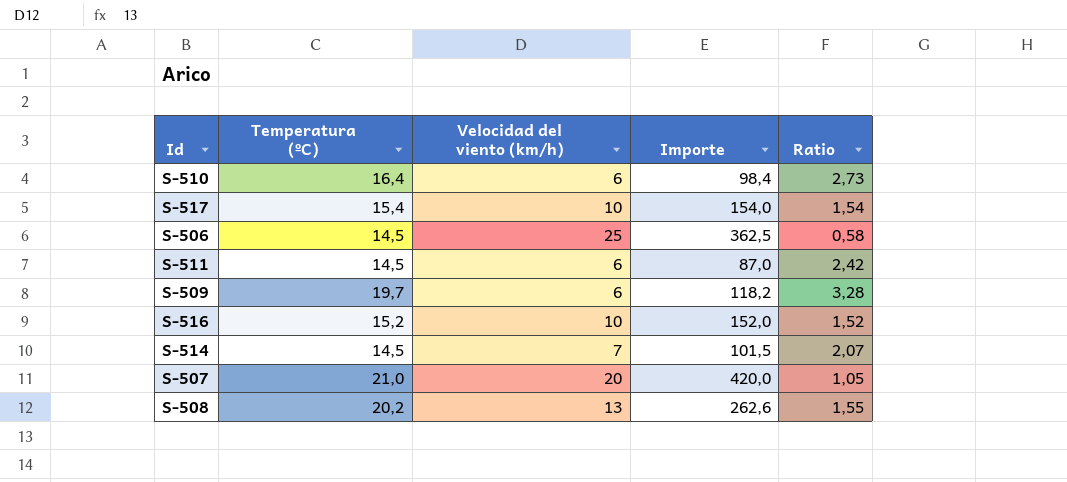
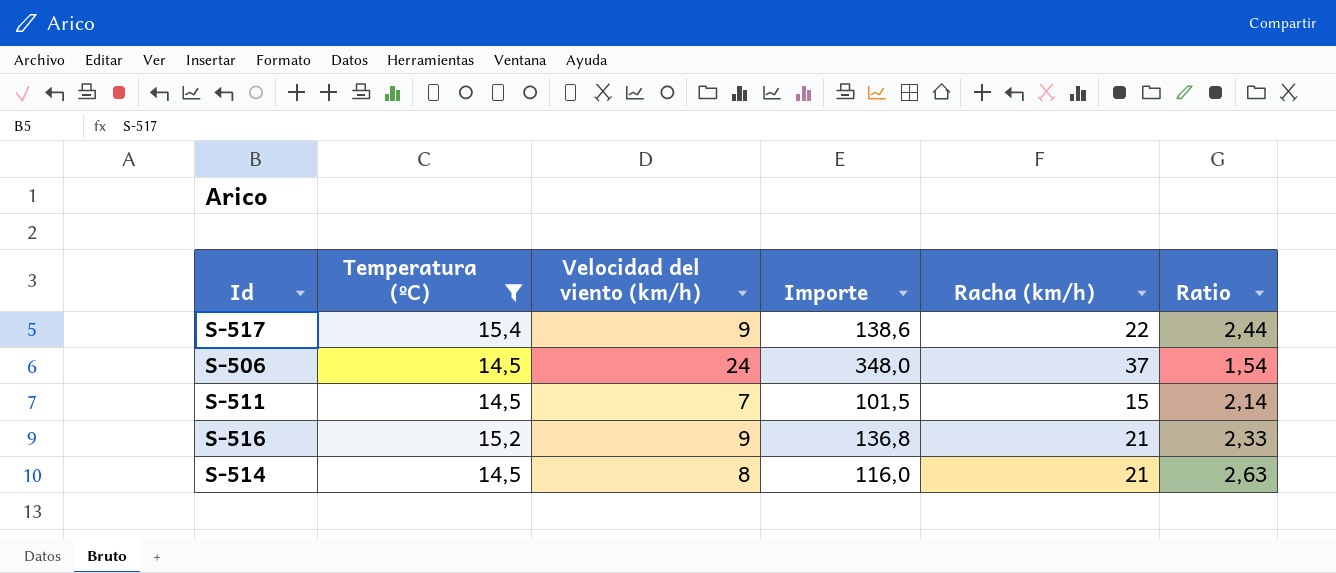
filter: none -> Temperatura (ºC) <= 15,4
column Racha (km/h) | position: none -> 5
column Ratio | formula: [Temperatura (ºC)] / [Velocidad del viento (km/h)] -> [Racha (km/h)] / [Velocidad del viento (km/h)]
S-517 | Velocidad del viento (km/h): 10 -> 9
S-517 | Importe: 154,0 -> 138,6
S-506 | Velocidad del viento (km/h): 25 -> 24
S-506 | Importe: 362,5 -> 348,0
S-511 | Velocidad del viento (km/h): 6 -> 7
S-511 | Importe: 87,0 -> 101,5
S-516 | Velocidad del viento (km/h): 10 -> 9
S-516 | Importe: 152,0 -> 136,8
S-514 | Velocidad del viento (km/h): 7 -> 8
S-514 | Importe: 101,5 -> 116,0

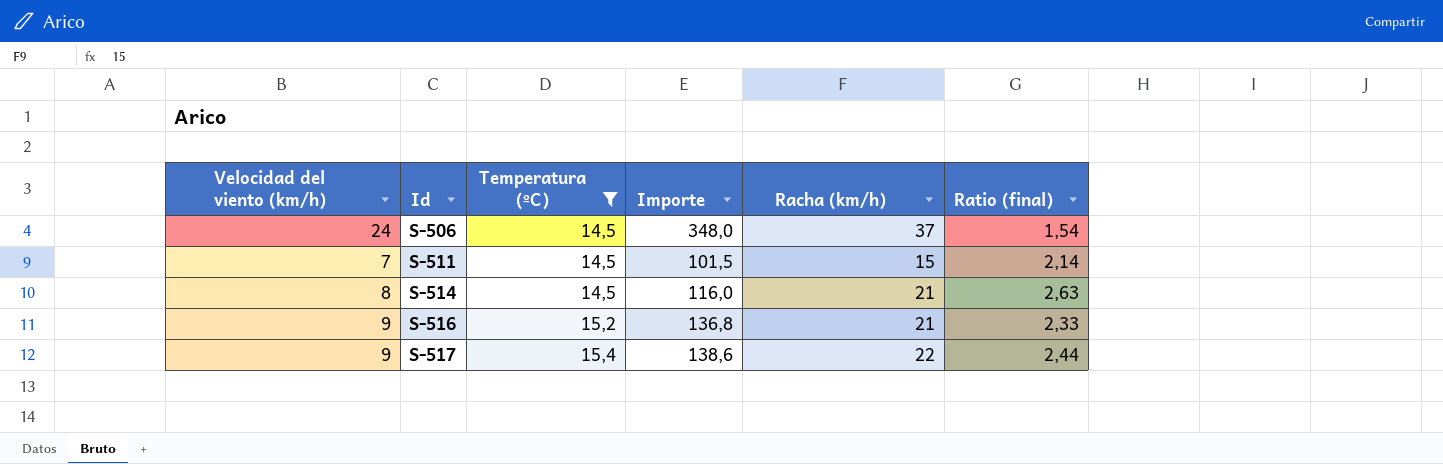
row order: none -> Id ascending
column Velocidad del viento (km/h) | position: 3 -> 1
column name: Ratio -> Ratio (final)

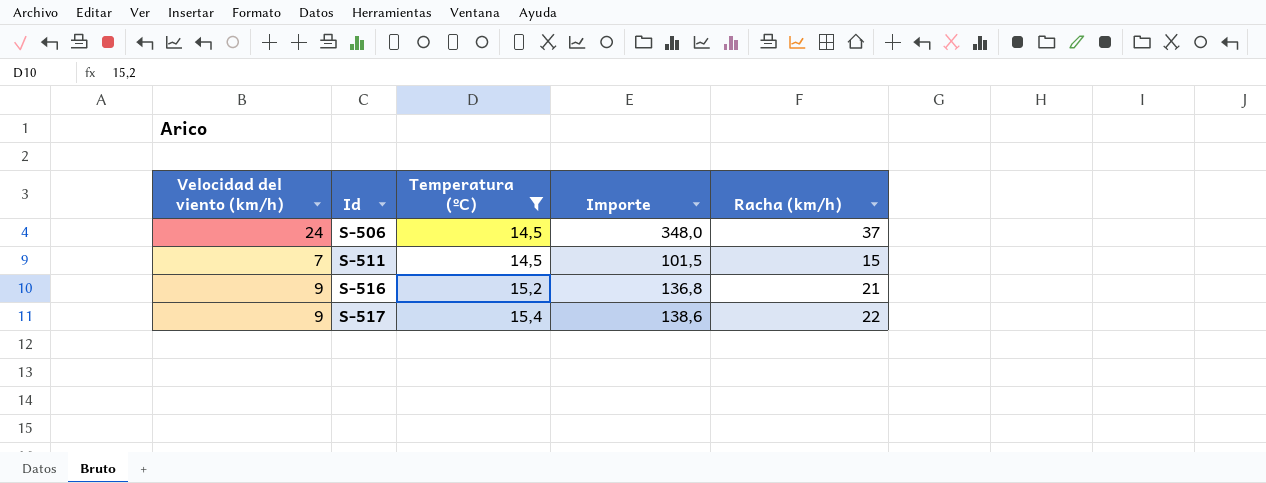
column Ratio (final) | formula: [Racha (km/h)] / [Velocidad del viento (km/h)] -> none
row S-514: 8 | 14,5 | 116,0 | 21 | 2,63 -> none

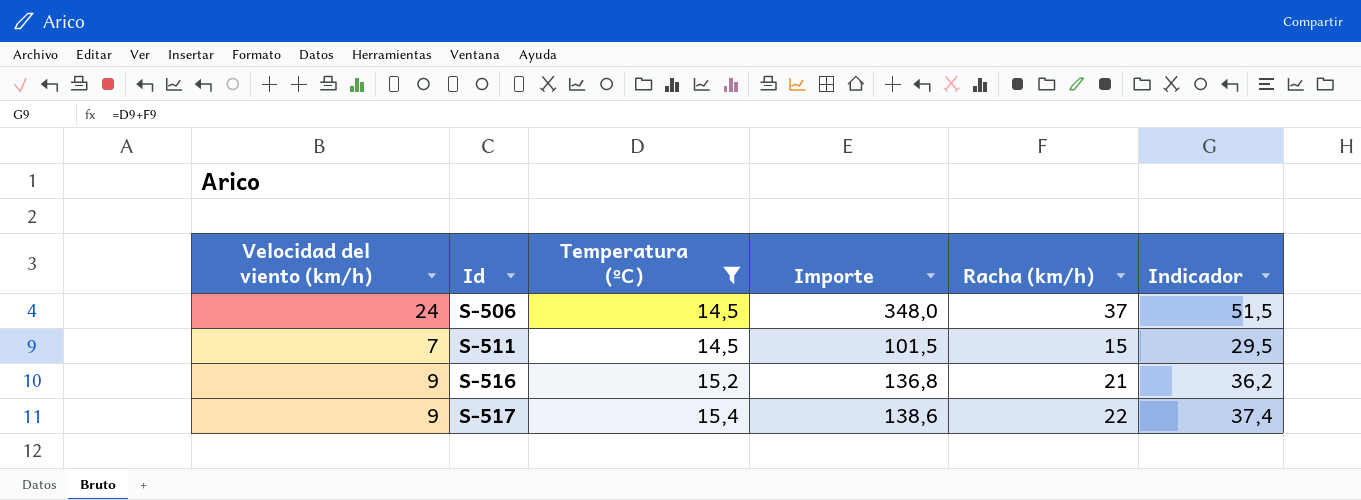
column Indicador | formula: none -> [Temperatura (ºC)] + [Racha (km/h)]

